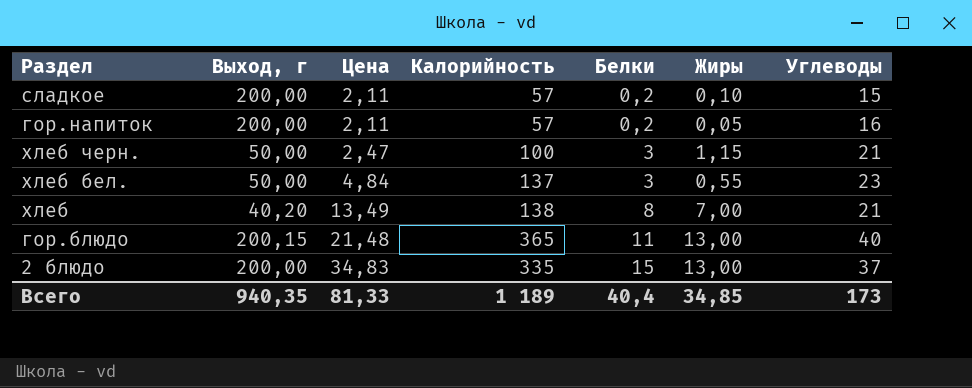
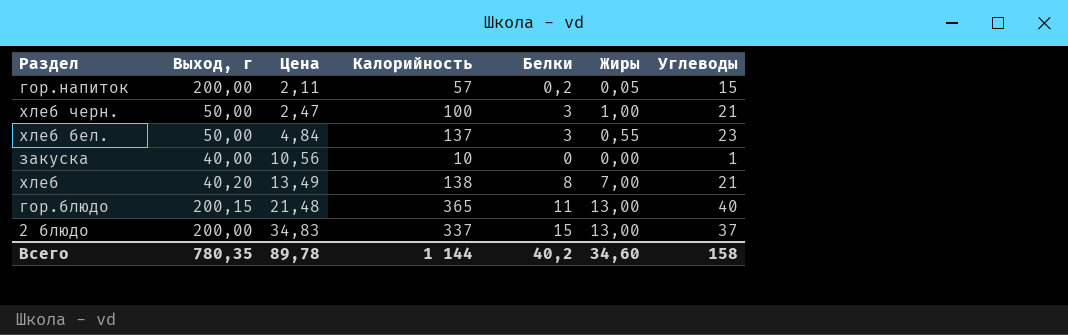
row сладкое: 200,00 | 2,11 | 57 | 0,2 | 0,10 | 15 -> none
гор.напиток | Углеводы: 16 -> 15
хлеб черн. | Жиры: 1,15 -> 1,00
row закуска: none -> 40,00 | 10,56 | 10 | 0 | 0,00 | 1
2 блюдо | Калорийность: 335 -> 337
Всего | Выход, г: 940,35 -> 780,35
Всего | Цена: 81,33 -> 89,78
Всего | Калорийность: 1 189 -> 1 144
Всего | Белки: 40,4 -> 40,2
Всего | Жиры: 34,85 -> 34,60
Всего | Углеводы: 173 -> 158

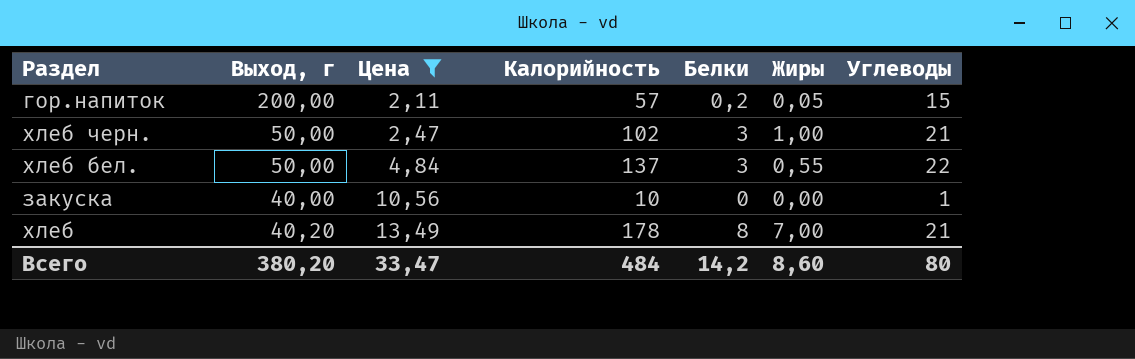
filter: none -> Цена <= 13,49
хлеб черн. | Калорийность: 100 -> 102
хлеб бел. | Углеводы: 23 -> 22
хлеб | Калорийность: 138 -> 178
Всего | Выход, г: 780,35 -> 380,20
Всего | Цена: 89,78 -> 33,47
Всего | Калорийность: 1 144 -> 484
Всего | Белки: 40,2 -> 14,2
Всего | Жиры: 34,60 -> 8,60
Всего | Углеводы: 158 -> 80

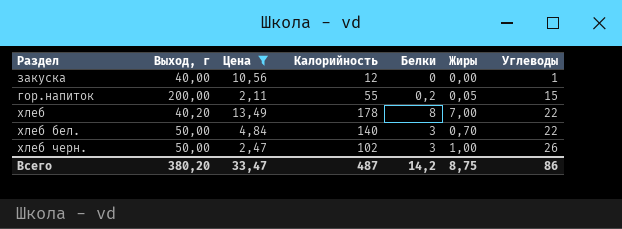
row order: Цена ascending -> Углеводы ascending
закуска | Калорийность: 10 -> 12
гор.напиток | Калорийность: 57 -> 55
хлеб | Углеводы: 21 -> 22
хлеб бел. | Калорийность: 137 -> 140
хлеб бел. | Жиры: 0,55 -> 0,70
хлеб черн. | Углеводы: 21 -> 26
Всего | Калорийность: 484 -> 487
Всего | Жиры: 8,60 -> 8,75
Всего | Углеводы: 80 -> 86

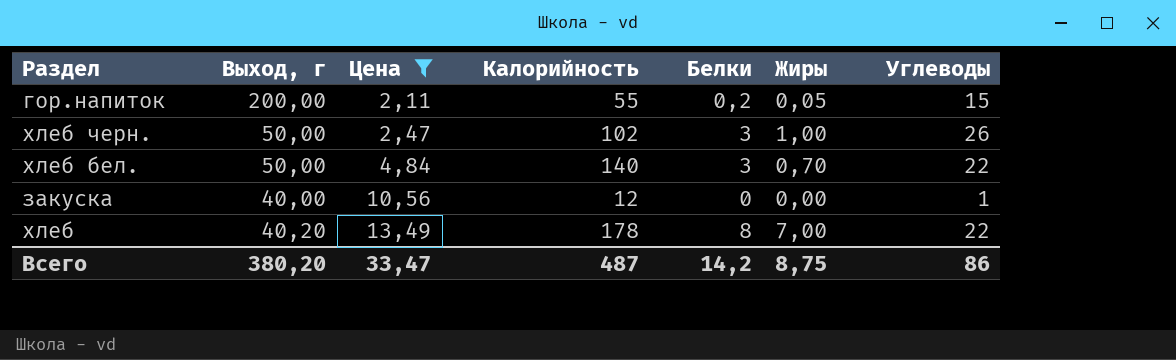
row order: Углеводы ascending -> Цена ascending

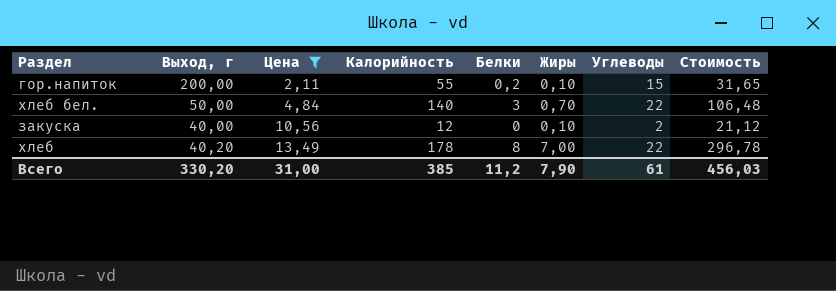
column Стоимость | formula: none -> [Цена] * [Углеводы]
row хлеб черн.: 50,00 | 2,47 | 102 | 3 | 1,00 | 26 -> none
гор.напиток | Жиры: 0,05 -> 0,10
закуска | Жиры: 0,00 -> 0,10
закуска | Углеводы: 1 -> 2
Всего | Выход, г: 380,20 -> 330,20
Всего | Цена: 33,47 -> 31,00
Всего | Калорийность: 487 -> 385
Всего | Белки: 14,2 -> 11,2
Всего | Жиры: 8,75 -> 7,90
Всего | Углеводы: 86 -> 61

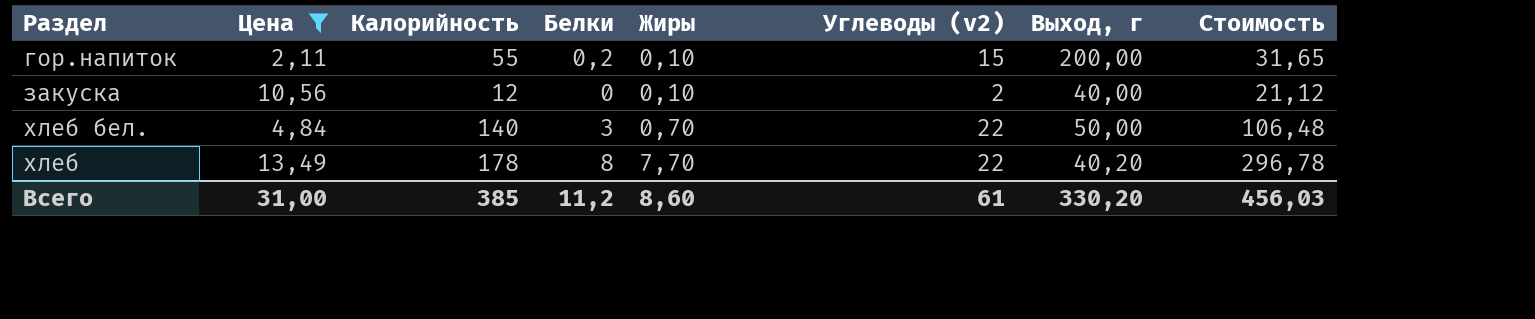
row order: Цена ascending -> Жиры ascending
column name: Углеводы -> Углеводы (v2)
column Выход, г | position: 2 -> 7
хлеб | Жиры: 7,00 -> 7,70
Всего | Жиры: 7,90 -> 8,60

